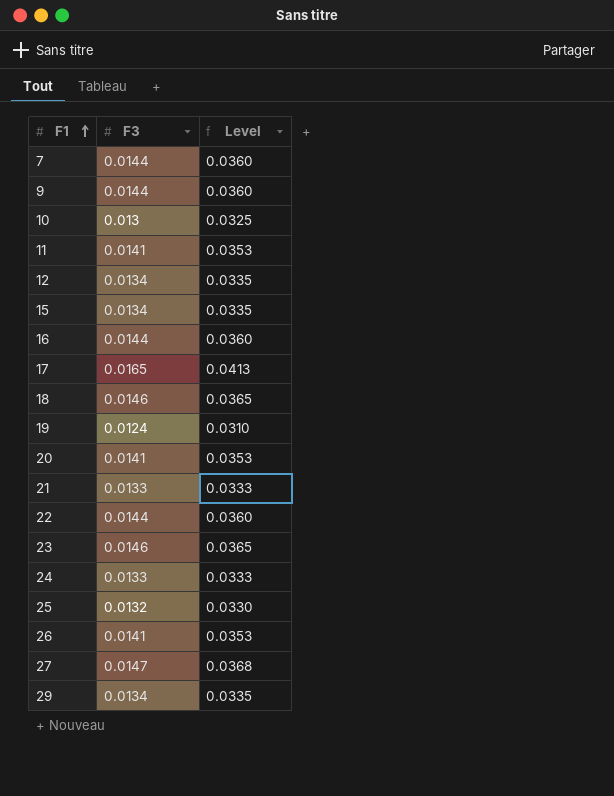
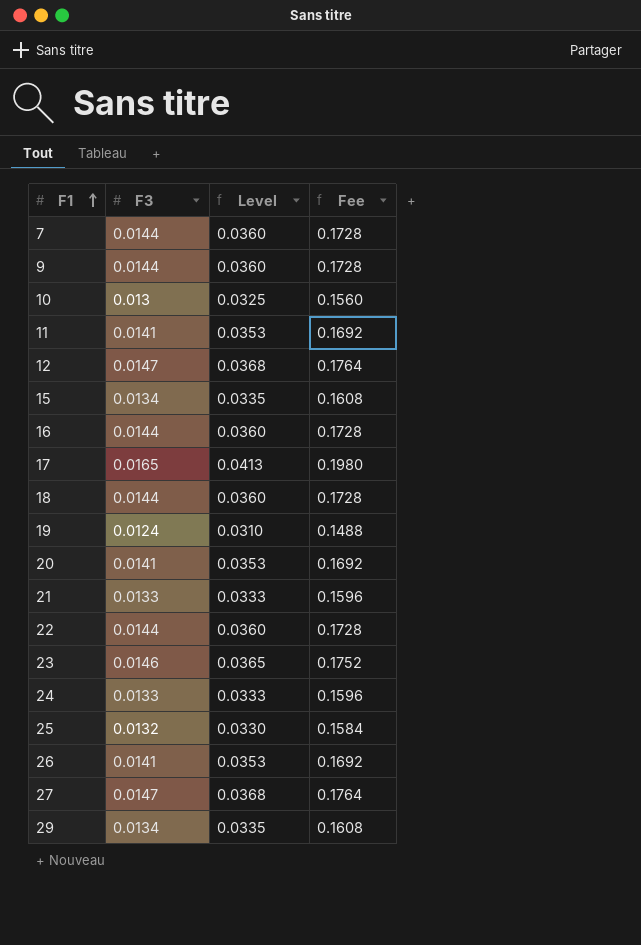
column Fee | formula: none -> [F3] * 12
12 | F3: 0.0134 -> 0.0147
12 | Level: 0.0335 -> 0.0368
18 | F3: 0.0146 -> 0.0144
18 | Level: 0.0365 -> 0.0360

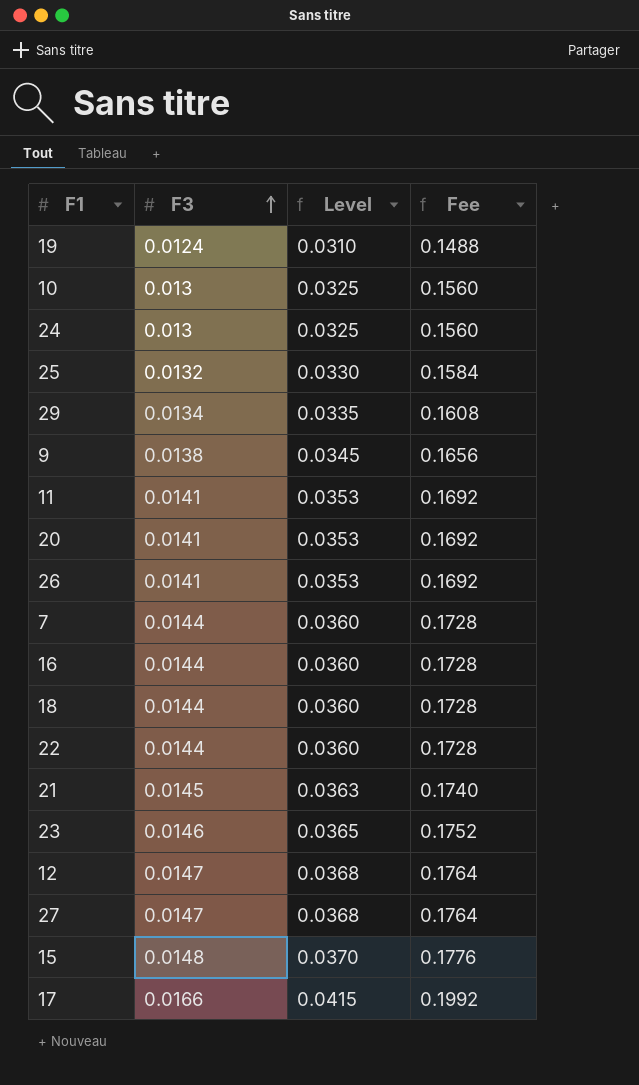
row order: F1 ascending -> F3 ascending
24 | F3: 0.0133 -> 0.013
24 | Level: 0.0333 -> 0.0325
24 | Fee: 0.1596 -> 0.1560
9 | F3: 0.0144 -> 0.0138
9 | Level: 0.0360 -> 0.0345
9 | Fee: 0.1728 -> 0.1656
21 | F3: 0.0133 -> 0.0145
21 | Level: 0.0333 -> 0.0363
21 | Fee: 0.1596 -> 0.1740
15 | F3: 0.0134 -> 0.0148
15 | Level: 0.0335 -> 0.0370
15 | Fee: 0.1608 -> 0.1776
17 | F3: 0.0165 -> 0.0166
17 | Level: 0.0413 -> 0.0415
17 | Fee: 0.1980 -> 0.1992

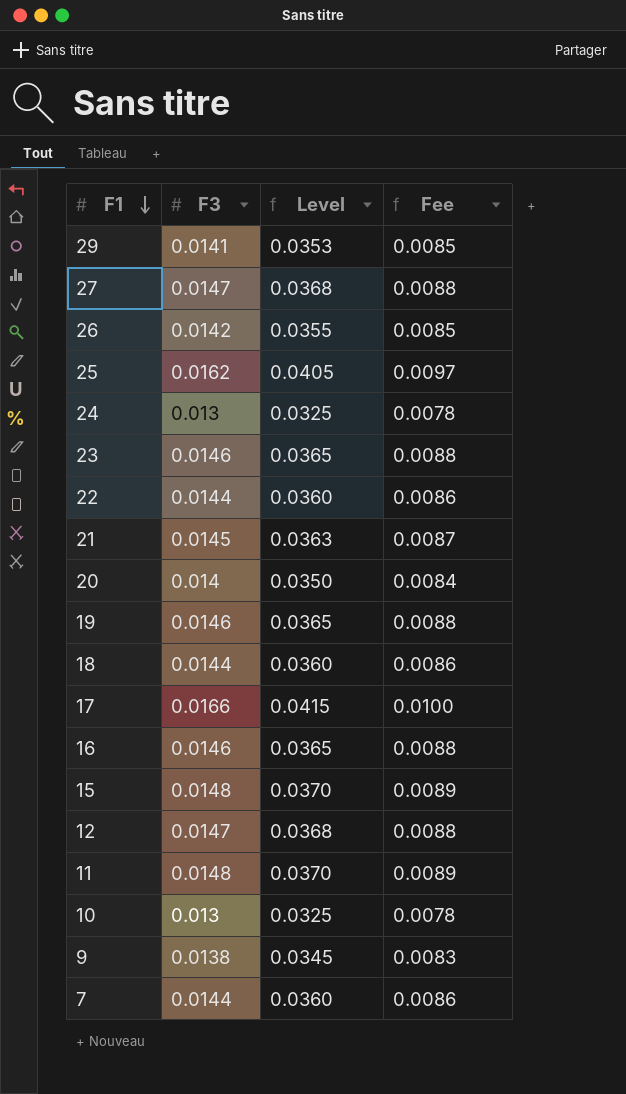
row order: F3 ascending -> F1 descending
column Fee | formula: [F3] * 12 -> [F3] * 0.6
29 | F3: 0.0134 -> 0.0141
29 | Level: 0.0335 -> 0.0353
26 | F3: 0.0141 -> 0.0142
26 | Level: 0.0353 -> 0.0355
25 | F3: 0.0132 -> 0.0162
25 | Level: 0.0330 -> 0.0405
20 | F3: 0.0141 -> 0.014
20 | Level: 0.0353 -> 0.0350
19 | F3: 0.0124 -> 0.0146
19 | Level: 0.0310 -> 0.0365
16 | F3: 0.0144 -> 0.0146
16 | Level: 0.0360 -> 0.0365
11 | F3: 0.0141 -> 0.0148
11 | Level: 0.0353 -> 0.0370

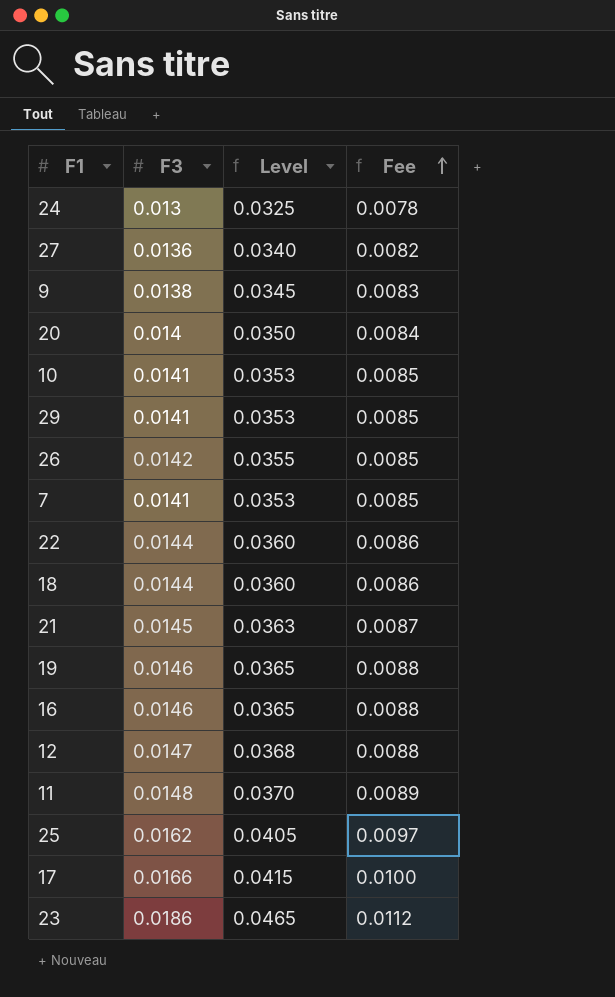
row order: F1 descending -> Fee ascending
row 15: 0.0148 | 0.0370 | 0.0089 -> none
27 | F3: 0.0147 -> 0.0136
27 | Level: 0.0368 -> 0.0340
27 | Fee: 0.0088 -> 0.0082
10 | F3: 0.013 -> 0.0141
10 | Level: 0.0325 -> 0.0353
10 | Fee: 0.0078 -> 0.0085
7 | F3: 0.0144 -> 0.0141
7 | Level: 0.0360 -> 0.0353
7 | Fee: 0.0086 -> 0.0085
23 | F3: 0.0146 -> 0.0186
23 | Level: 0.0365 -> 0.0465
23 | Fee: 0.0088 -> 0.0112

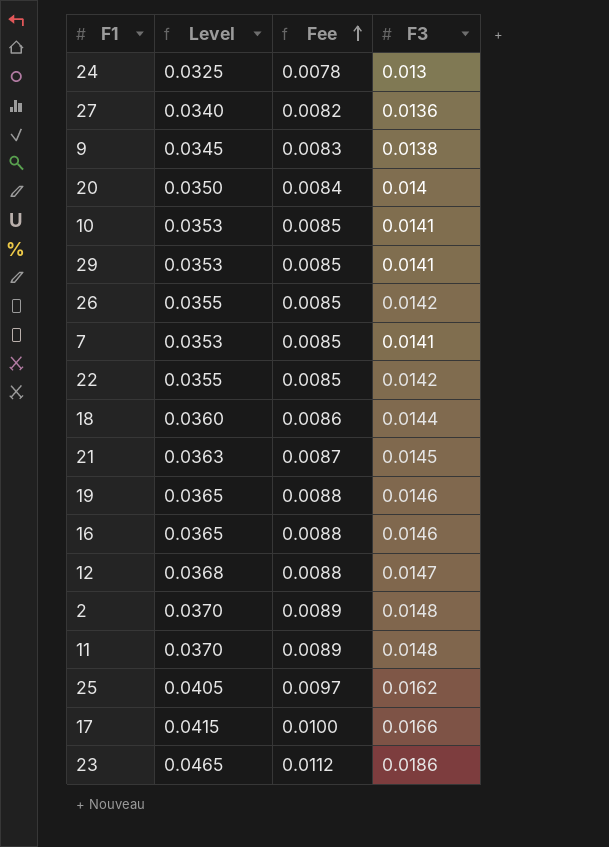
column F3 | position: 2 -> 4
22 | Level: 0.0360 -> 0.0355
22 | Fee: 0.0086 -> 0.0085
22 | F3: 0.0144 -> 0.0142
row 2: none -> 0.0370 | 0.0089 | 0.0148

